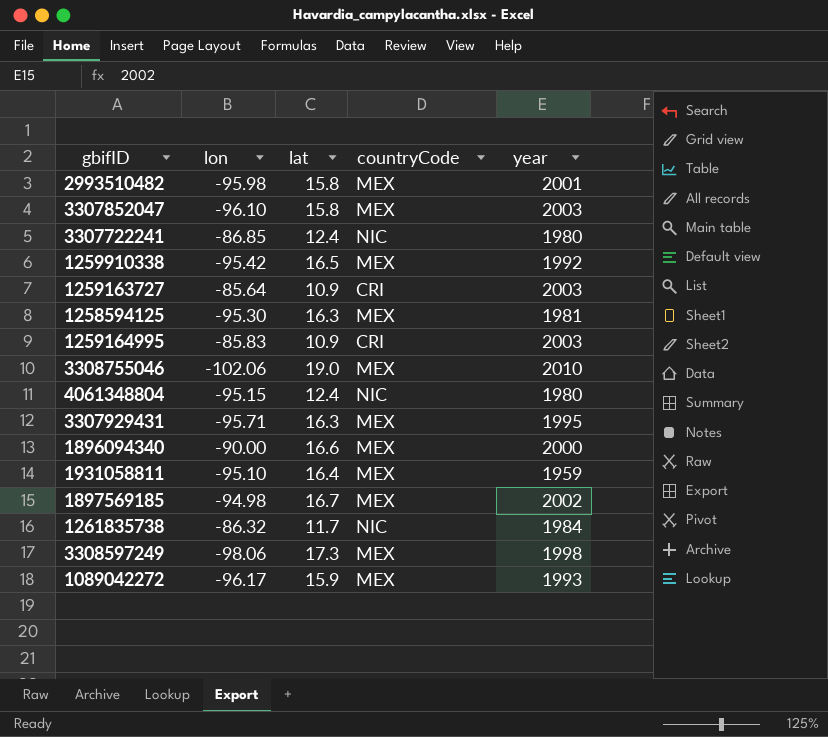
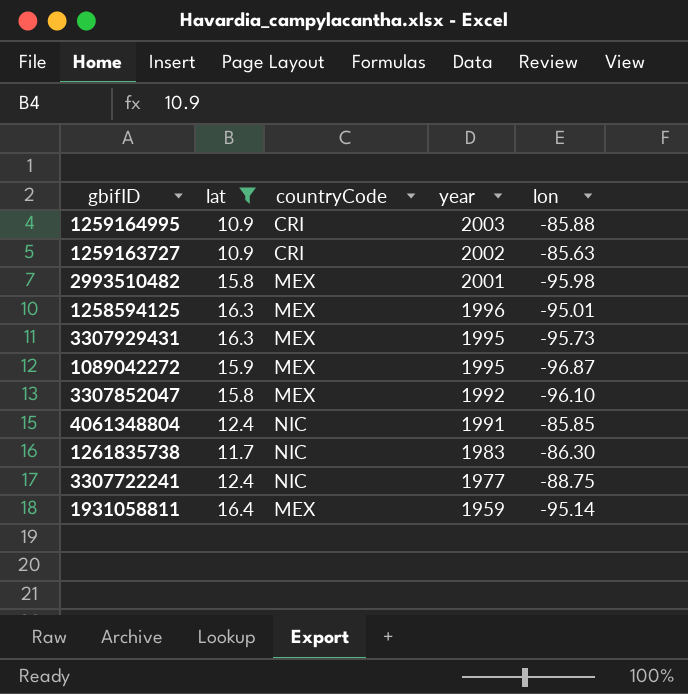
filter: none -> lat <= 16.4
row order: none -> year descending
column lon | position: 2 -> 5
1259164995 | lon: -85.83 -> -85.88
1259163727 | year: 2003 -> 2002
1259163727 | lon: -85.64 -> -85.63
1258594125 | year: 1981 -> 1996
1258594125 | lon: -95.30 -> -95.01
3307929431 | lon: -95.71 -> -95.73
1089042272 | year: 1993 -> 1995
1089042272 | lon: -96.17 -> -96.87
3307852047 | year: 2003 -> 1992
4061348804 | year: 1980 -> 1991
4061348804 | lon: -95.15 -> -85.85
1261835738 | year: 1984 -> 1983
1261835738 | lon: -86.32 -> -86.30
3307722241 | year: 1980 -> 1977
3307722241 | lon: -86.85 -> -88.75
1931058811 | lon: -95.10 -> -95.14

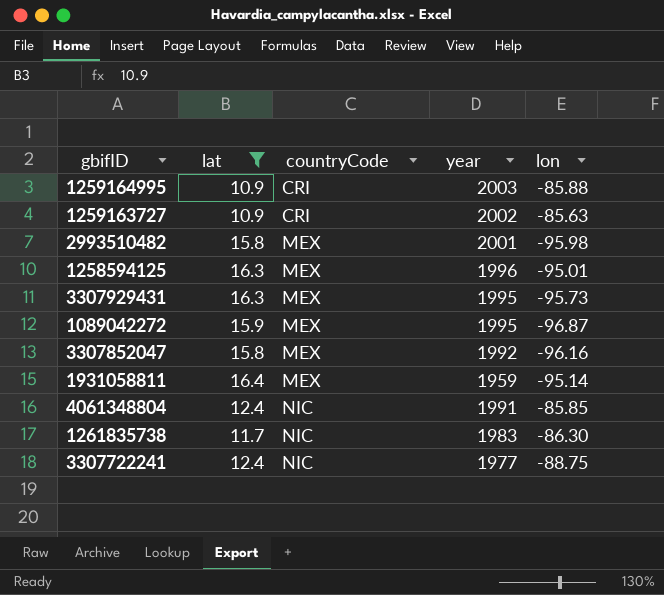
row order: year descending -> countryCode ascending
3307852047 | lon: -96.10 -> -96.16

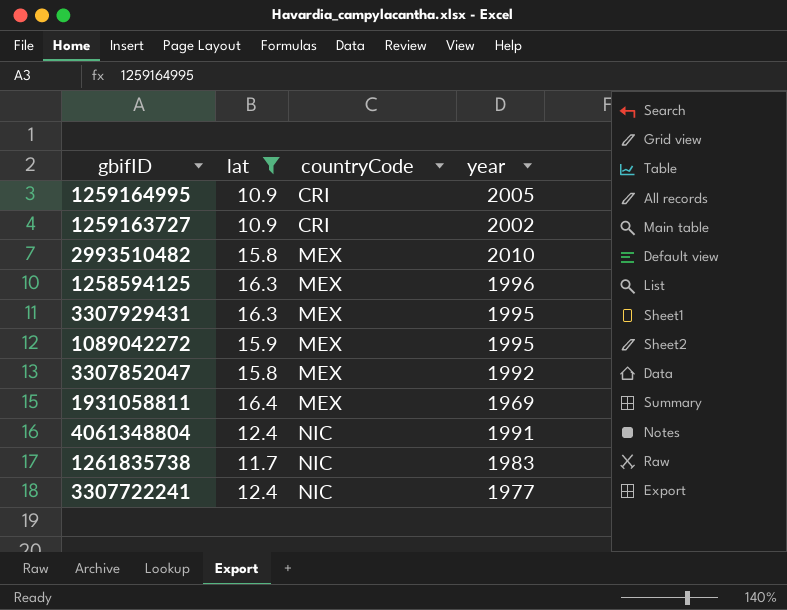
column lon | position: 5 -> none
1259164995 | year: 2003 -> 2005
2993510482 | year: 2001 -> 2010
1931058811 | year: 1959 -> 1969

